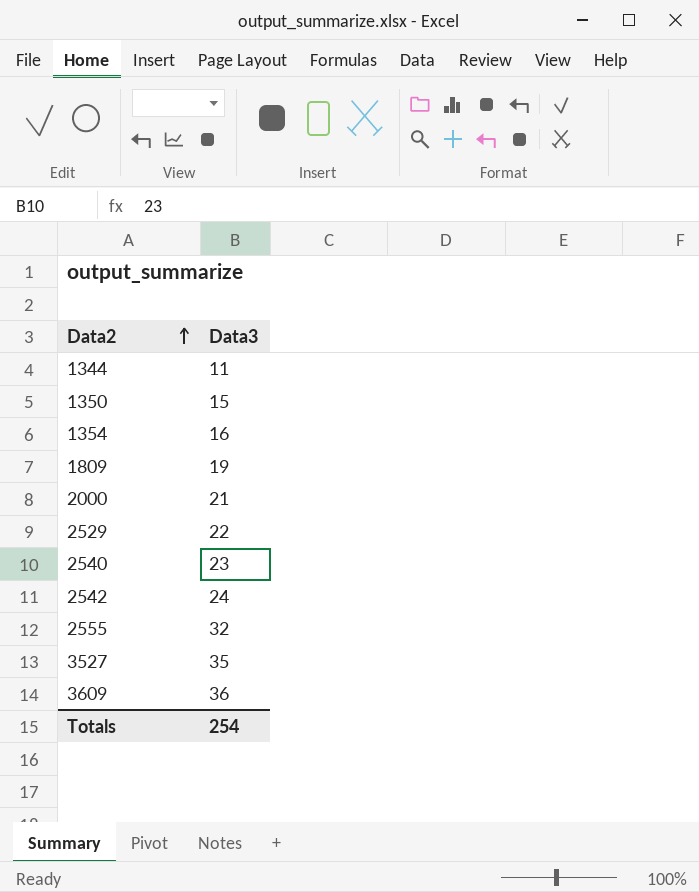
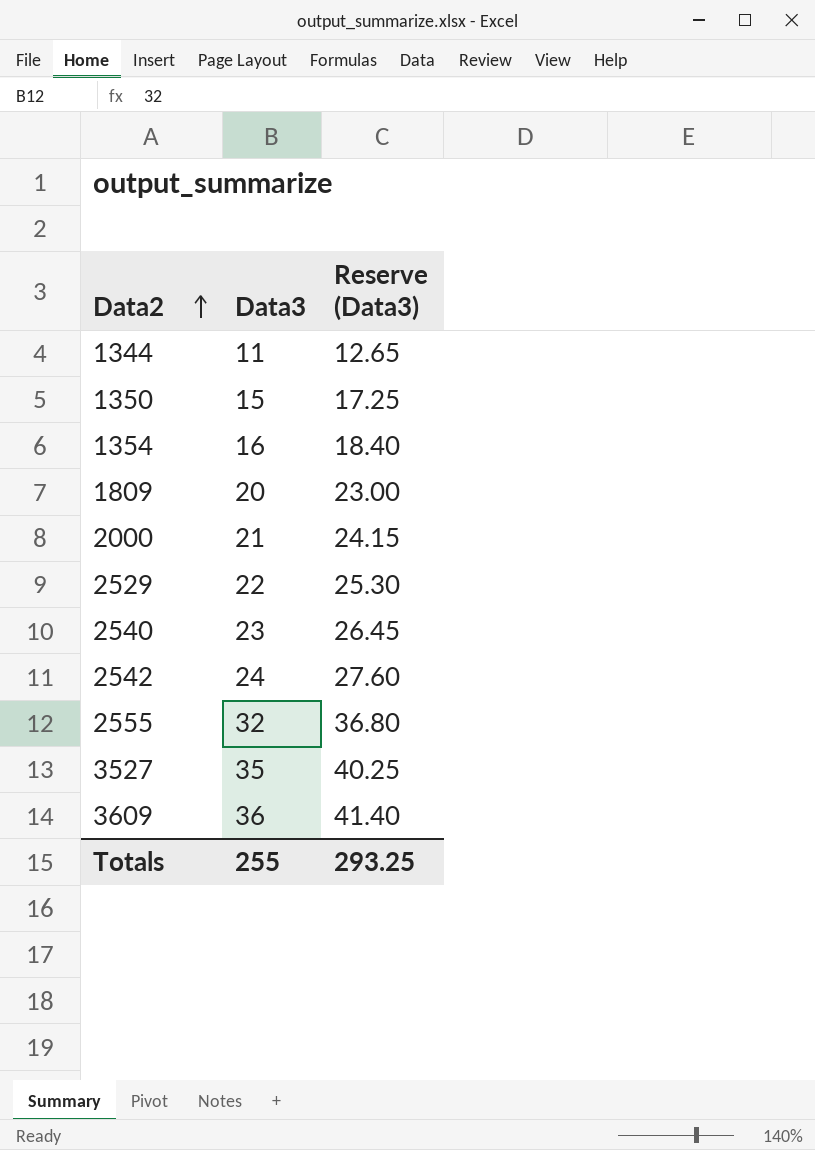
column Reserve (Data3) | formula: none -> [Data3] * 1.15
1809 | Data3: 19 -> 20
Totals | Data3: 254 -> 255

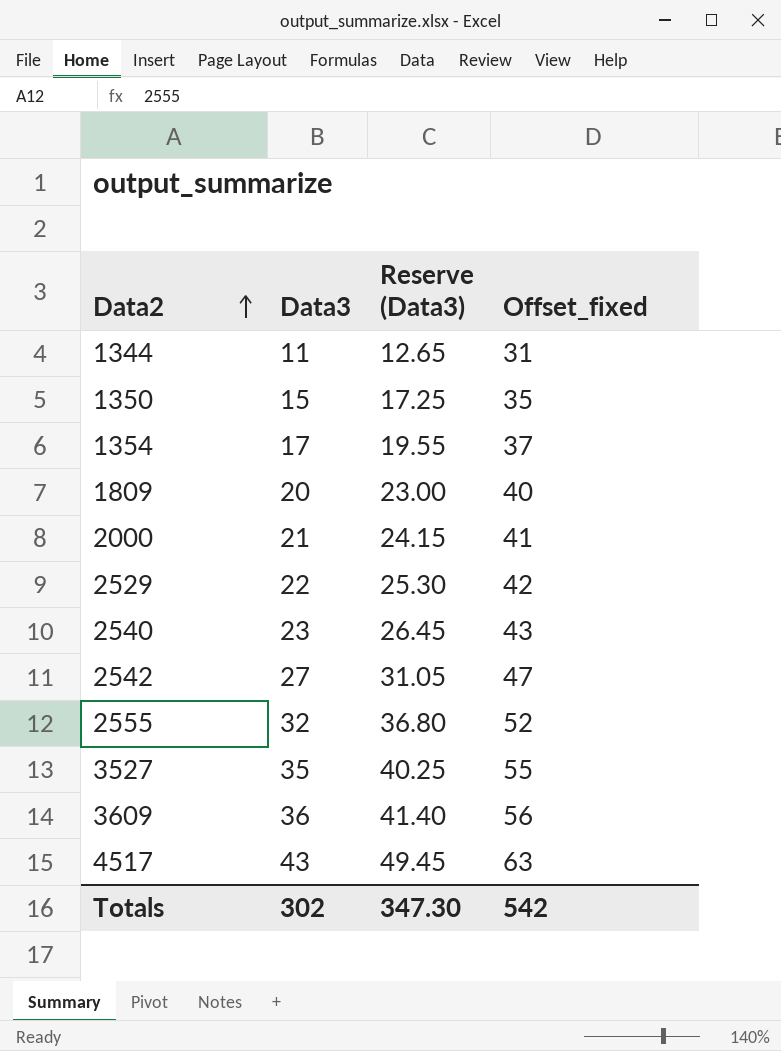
column Offset_fixed | formula: none -> [Data3] + 20
1354 | Data3: 16 -> 17
1354 | Reserve (Data3): 18.40 -> 19.55
2542 | Data3: 24 -> 27
2542 | Reserve (Data3): 27.60 -> 31.05
row 4517: none -> 43 | 49.45 | 63
Totals | Data3: 255 -> 302
Totals | Reserve (Data3): 293.25 -> 347.30

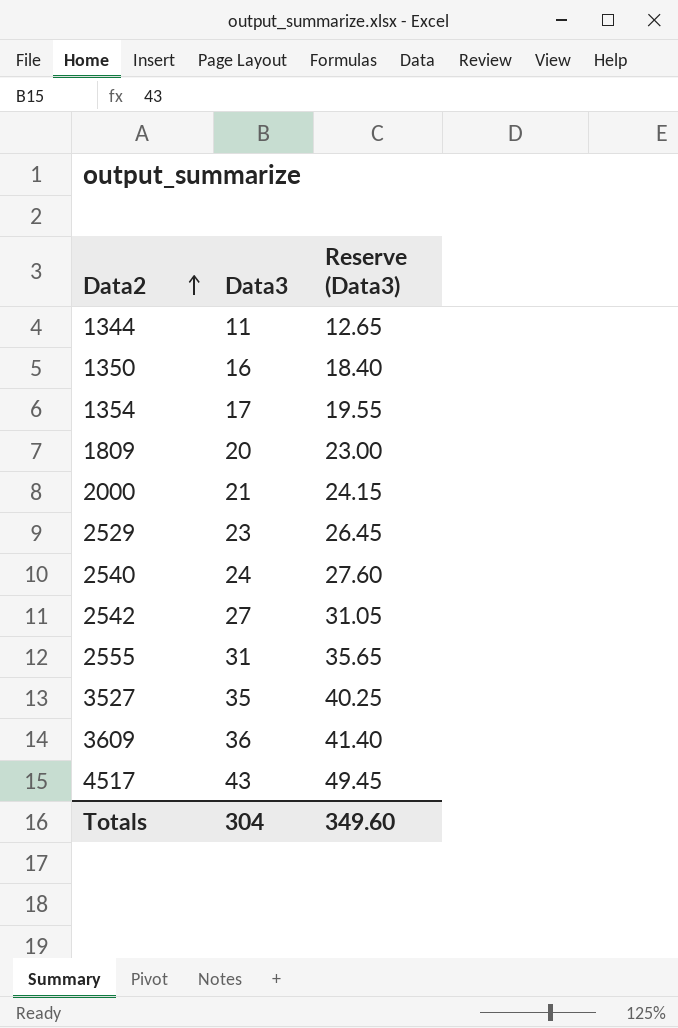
column Offset_fixed | formula: [Data3] + 20 -> none
1350 | Data3: 15 -> 16
1350 | Reserve (Data3): 17.25 -> 18.40
2529 | Data3: 22 -> 23
2529 | Reserve (Data3): 25.30 -> 26.45
2540 | Data3: 23 -> 24
2540 | Reserve (Data3): 26.45 -> 27.60
2555 | Data3: 32 -> 31
2555 | Reserve (Data3): 36.80 -> 35.65
Totals | Data3: 302 -> 304
Totals | Reserve (Data3): 347.30 -> 349.60

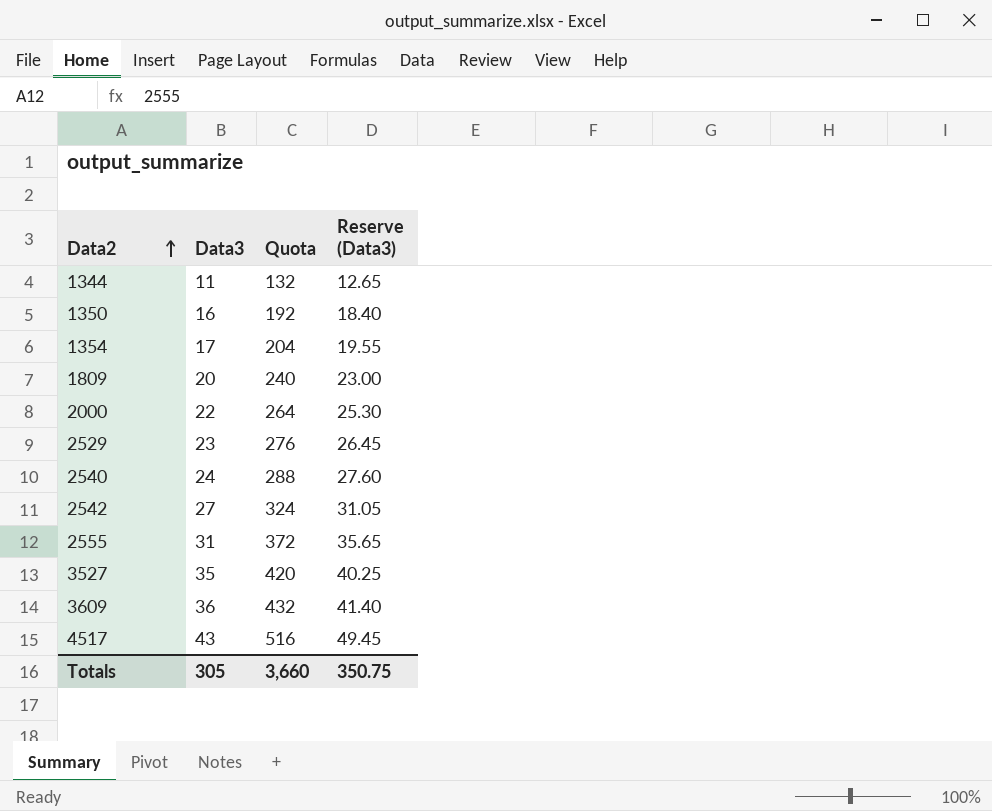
column Quota | formula: none -> [Data3] * 12
2000 | Data3: 21 -> 22
2000 | Reserve (Data3): 24.15 -> 25.30
Totals | Data3: 304 -> 305
Totals | Reserve (Data3): 349.60 -> 350.75

